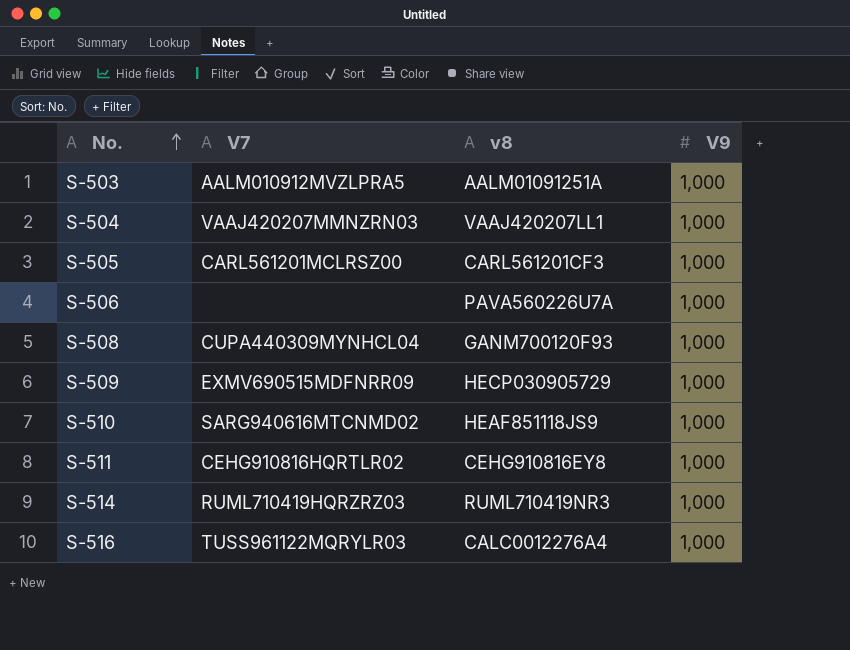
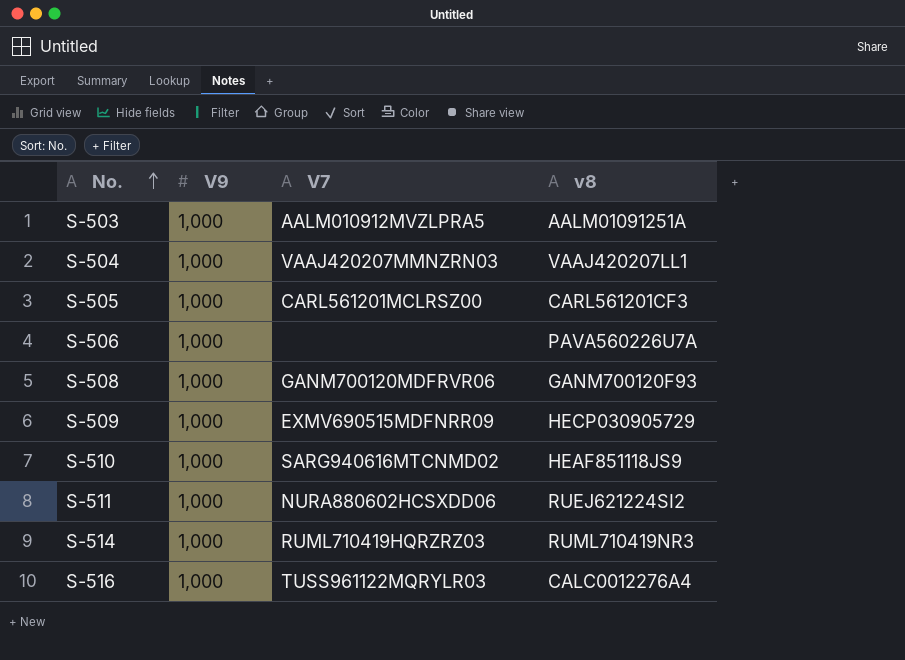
column V9 | position: 4 -> 2
S-508 | V7: CUPA440309MYNHCL04 -> GANM700120MDFRVR06
S-511 | V7: CEHG910816HQRTLR02 -> NURA880602HCSXDD06
S-511 | v8: CEHG910816EY8 -> RUEJ621224SI2

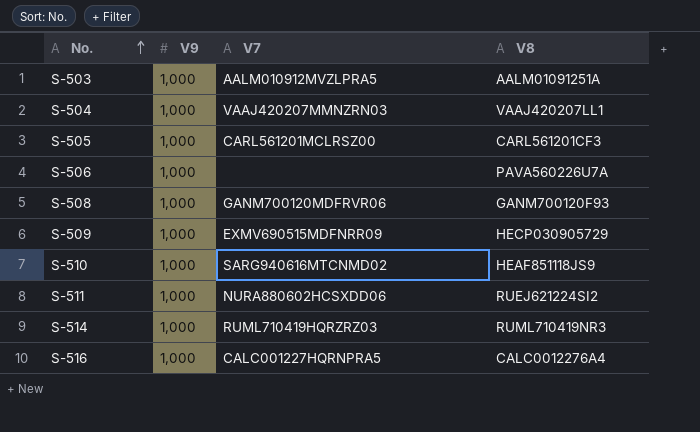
column name: v8 -> V8
S-516 | V7: TUSS961122MQRYLR03 -> CALC001227HQRNPRA5

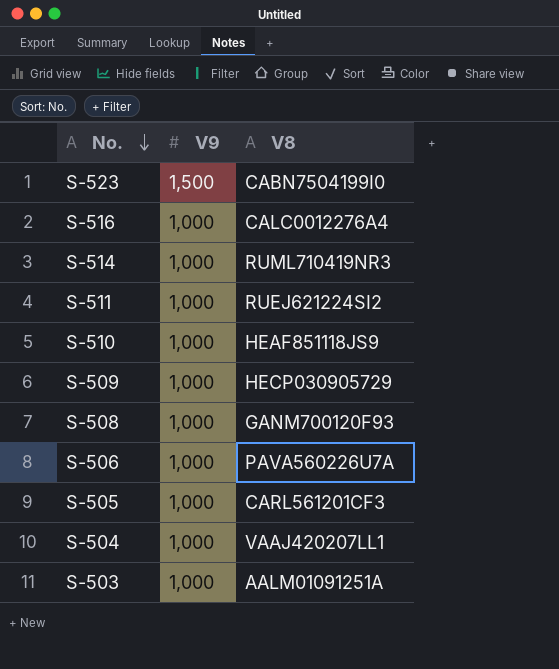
row order: No. ascending -> No. descending
column V7 | position: 3 -> none
row S-523: none -> 1,500 | CABN7504199I0

